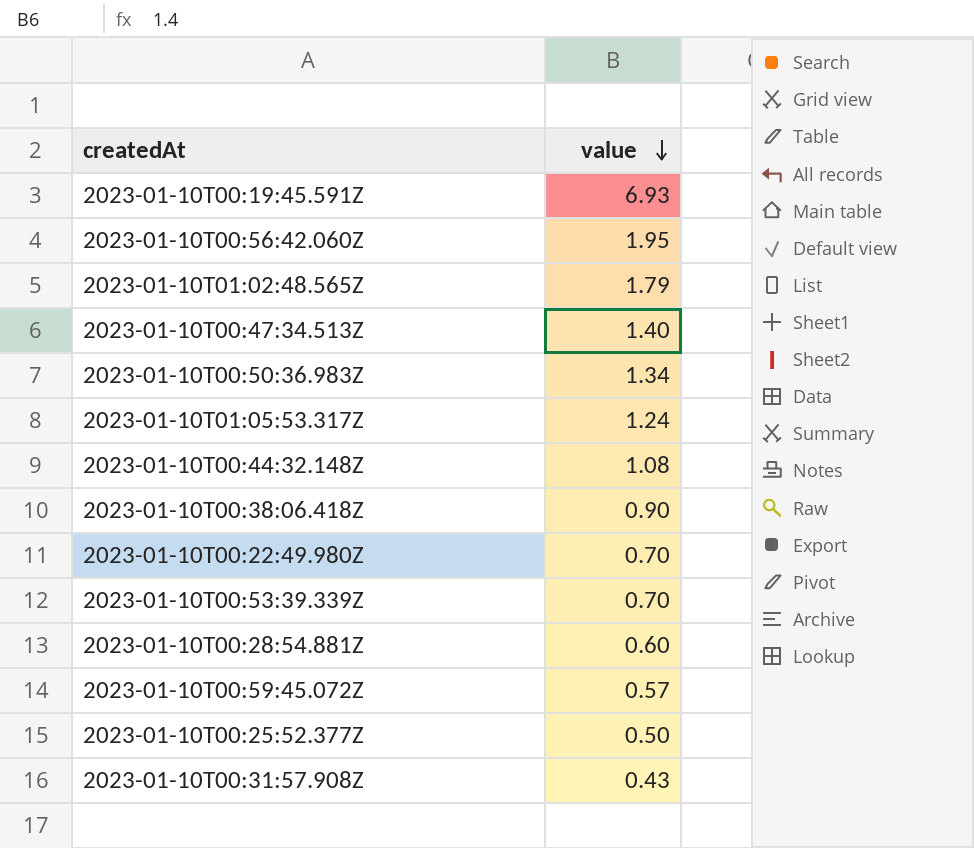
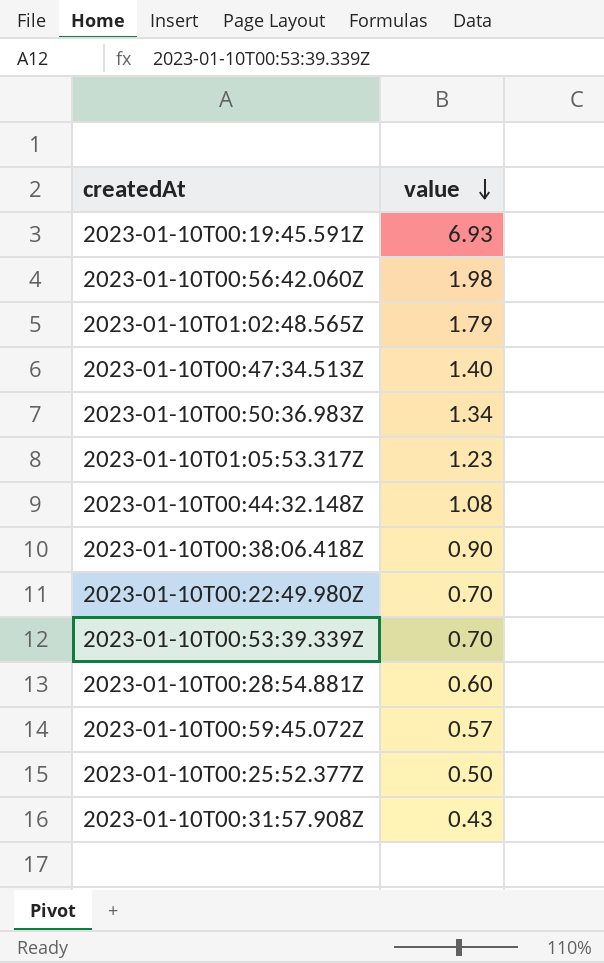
2023-01-10T00:56:42.060Z | value: 1.95 -> 1.98
2023-01-10T01:05:53.317Z | value: 1.24 -> 1.23

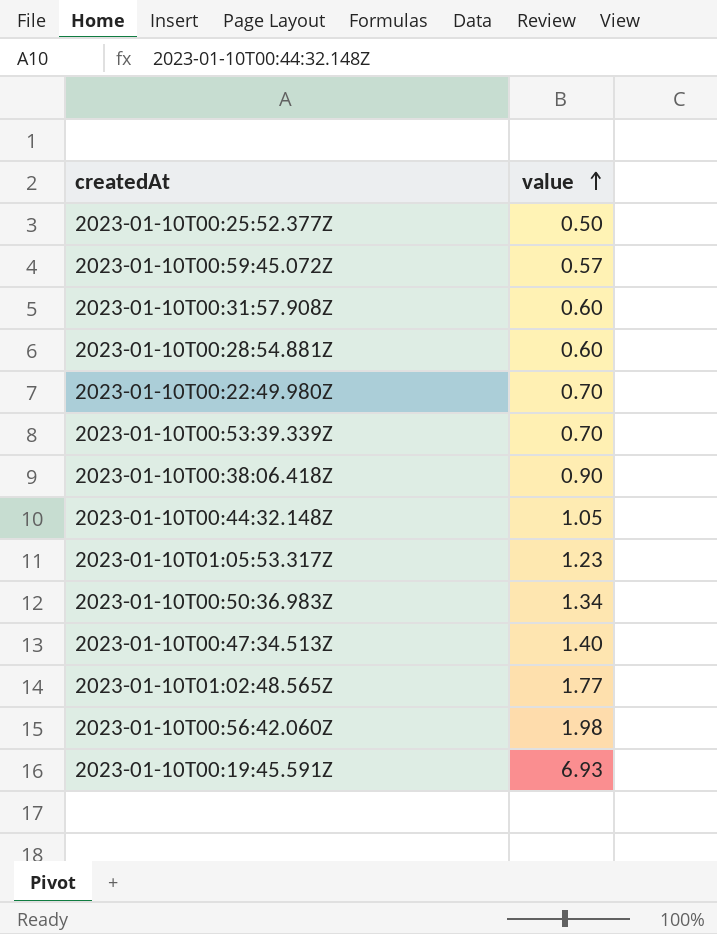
row order: value descending -> value ascending
2023-01-10T00:31:57.908Z | value: 0.43 -> 0.60
2023-01-10T00:44:32.148Z | value: 1.08 -> 1.05
2023-01-10T01:02:48.565Z | value: 1.79 -> 1.77

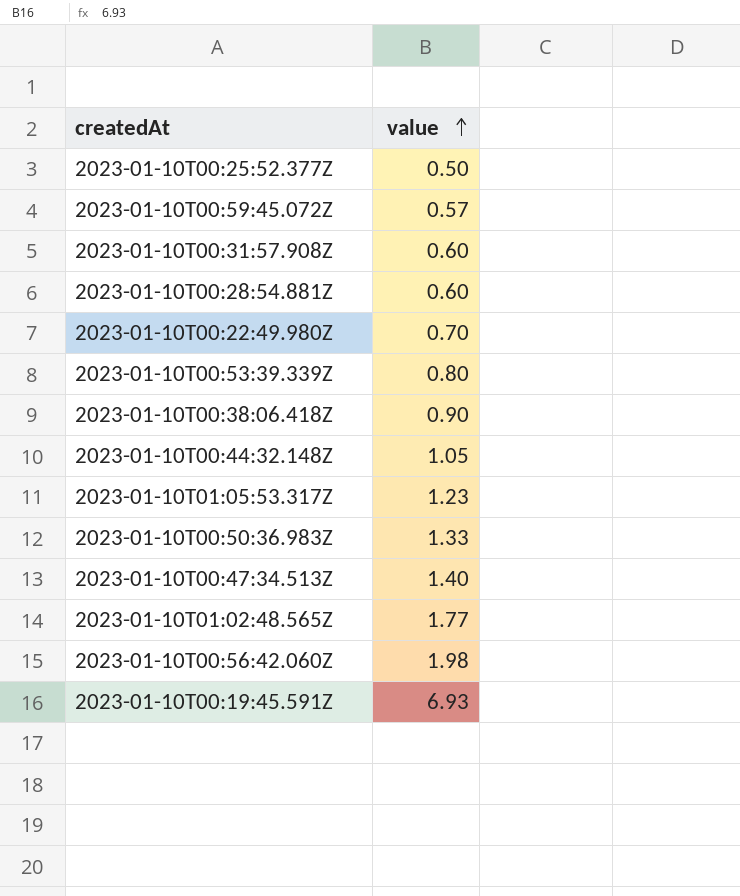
2023-01-10T00:53:39.339Z | value: 0.70 -> 0.80
2023-01-10T00:50:36.983Z | value: 1.34 -> 1.33

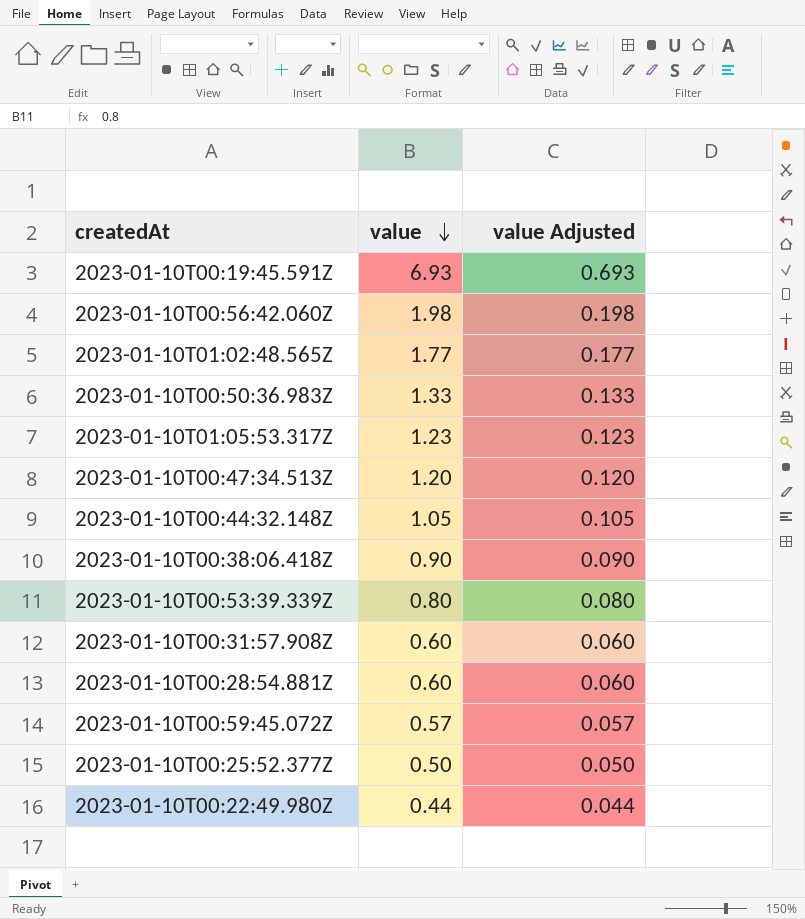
row order: value ascending -> value descending
column value Adjusted | formula: none -> [value] * 0.1
2023-01-10T00:47:34.513Z | value: 1.40 -> 1.20
2023-01-10T00:22:49.980Z | value: 0.70 -> 0.44

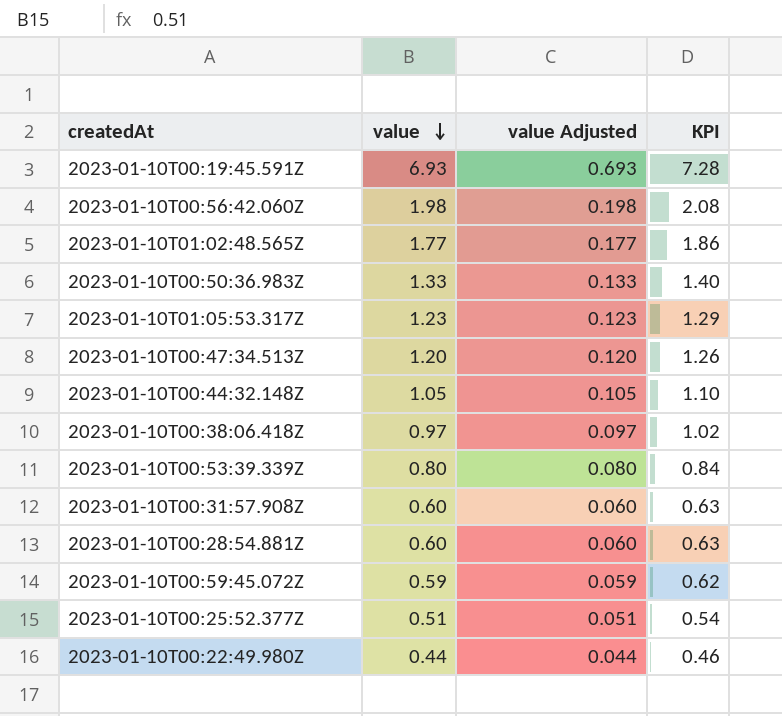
column KPI | formula: none -> [value] * 1.05
2023-01-10T00:38:06.418Z | value: 0.90 -> 0.97
2023-01-10T00:38:06.418Z | value Adjusted: 0.090 -> 0.097
2023-01-10T00:59:45.072Z | value: 0.57 -> 0.59
2023-01-10T00:59:45.072Z | value Adjusted: 0.057 -> 0.059
2023-01-10T00:25:52.377Z | value: 0.50 -> 0.51
2023-01-10T00:25:52.377Z | value Adjusted: 0.050 -> 0.051

